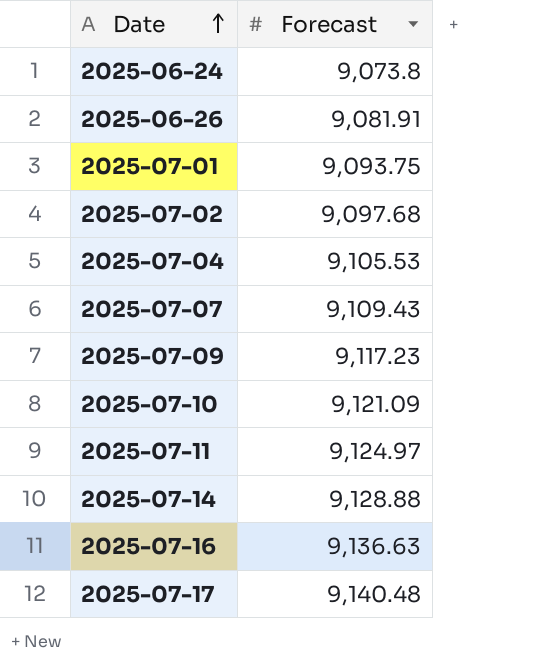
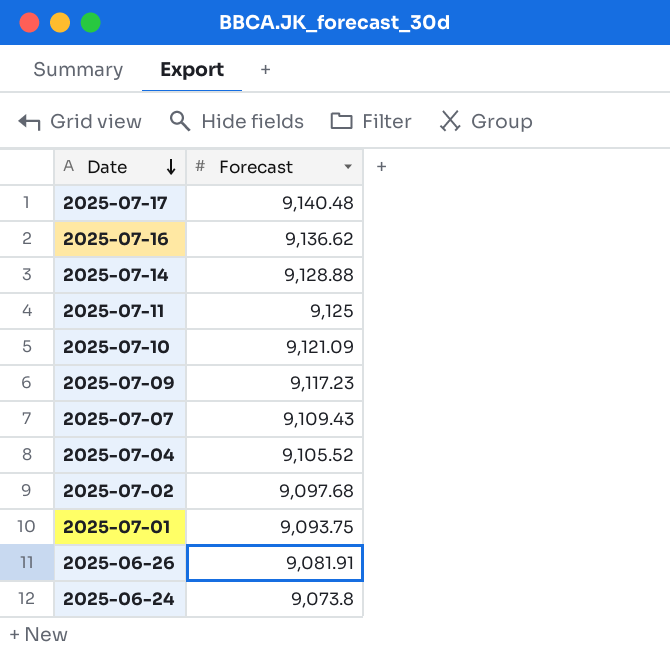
row order: Date ascending -> Date descending
2025-07-16 | Forecast: 9,136.63 -> 9,136.62
2025-07-11 | Forecast: 9,124.97 -> 9,125
2025-07-04 | Forecast: 9,105.53 -> 9,105.52

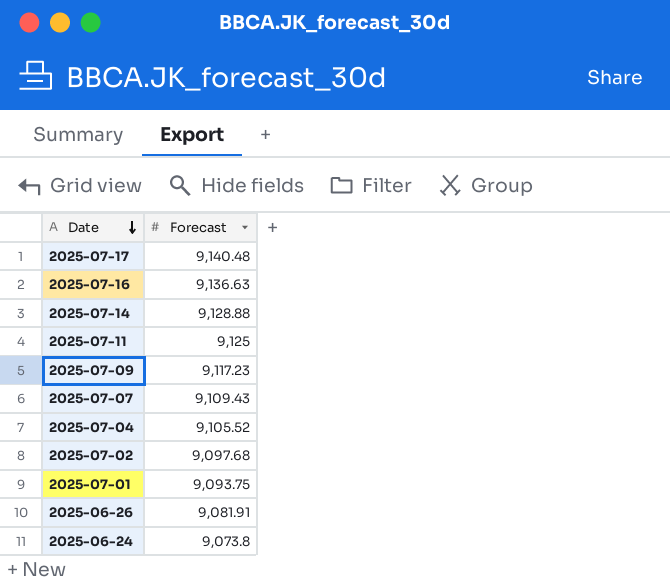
row 2025-07-10: 9,121.09 -> none
2025-07-16 | Forecast: 9,136.62 -> 9,136.63

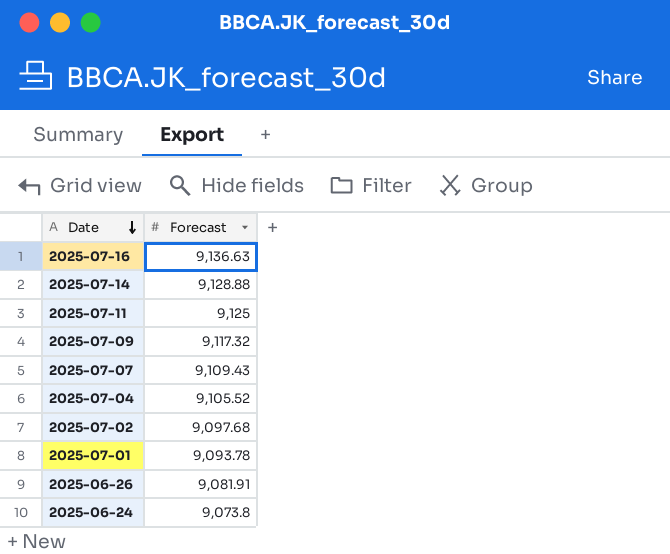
row 2025-07-17: 9,140.48 -> none
2025-07-09 | Forecast: 9,117.23 -> 9,117.32
2025-07-01 | Forecast: 9,093.75 -> 9,093.78

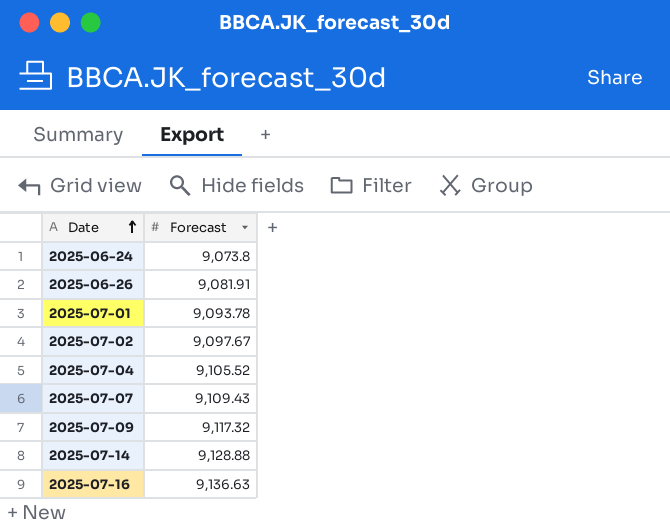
row order: Date descending -> Date ascending
row 2025-07-11: 9,125 -> none
2025-07-02 | Forecast: 9,097.68 -> 9,097.67

